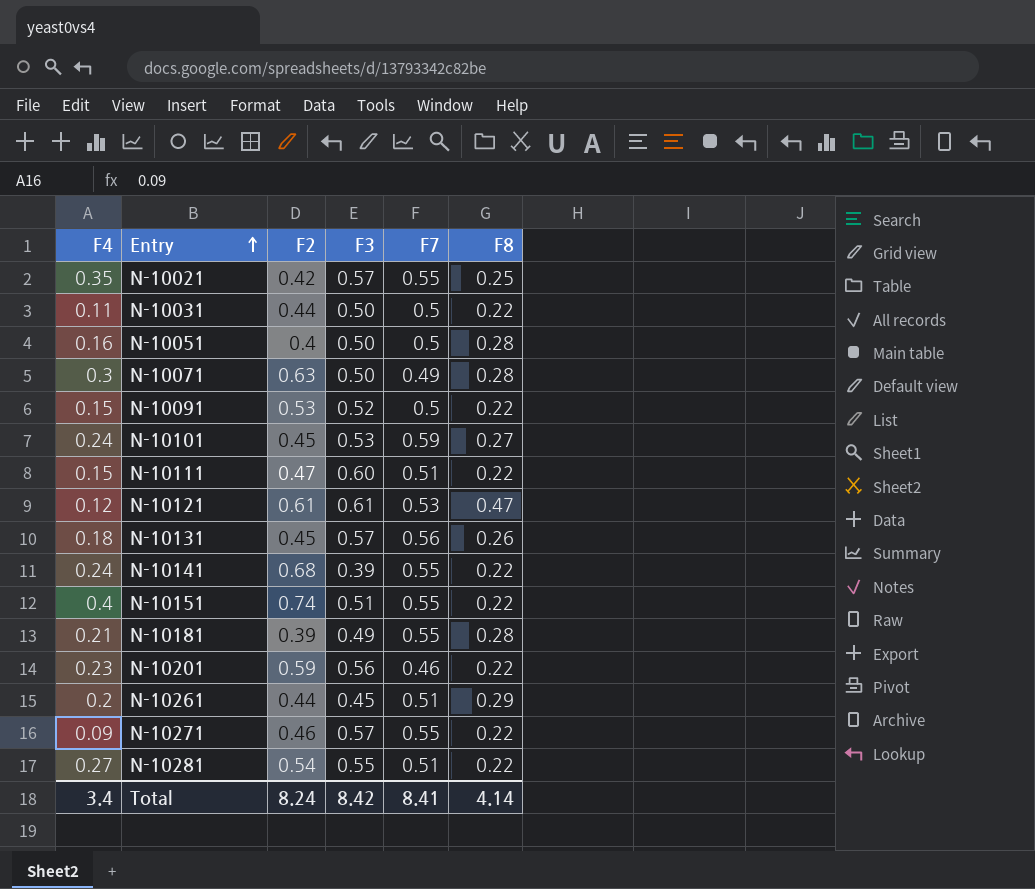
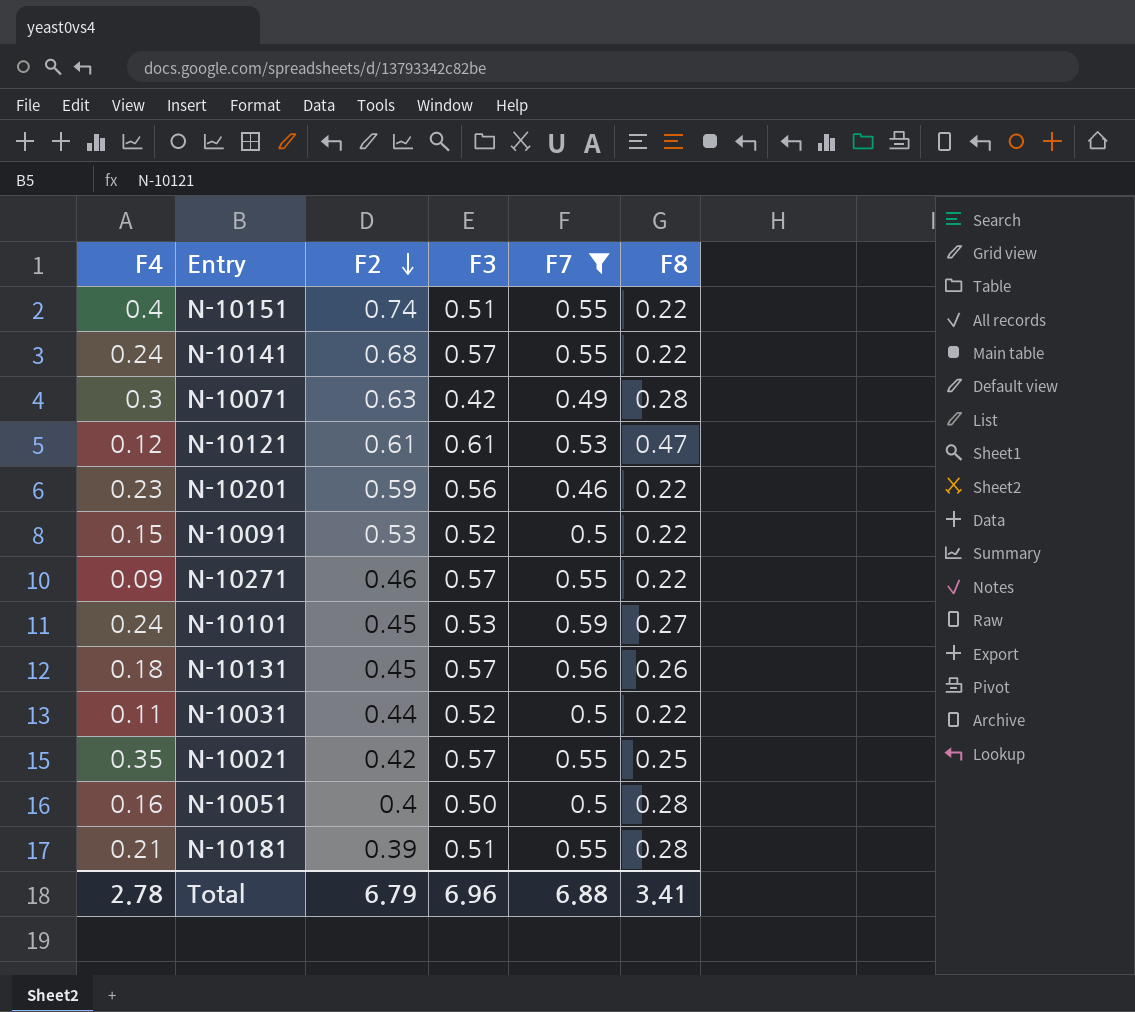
filter: none -> F7 != 0.51
row order: Entry ascending -> F2 descending
N-10141 | F3: 0.39 -> 0.57
N-10071 | F3: 0.50 -> 0.42
N-10031 | F3: 0.50 -> 0.52
N-10181 | F3: 0.49 -> 0.51
Total | F4: 3.4 -> 2.78
Total | F2: 8.24 -> 6.79
Total | F3: 8.42 -> 6.96
Total | F7: 8.41 -> 6.88
Total | F8: 4.14 -> 3.41

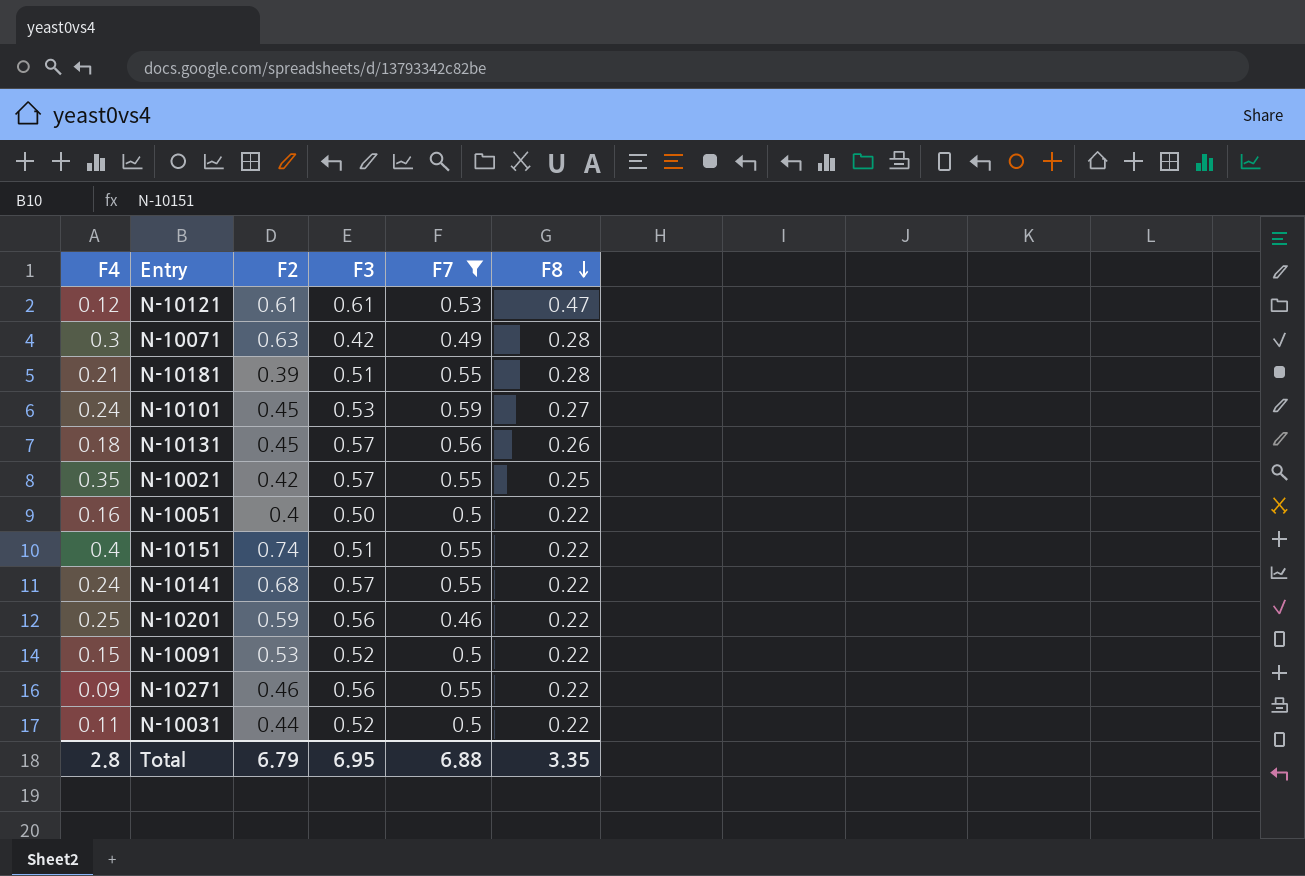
row order: F2 descending -> F8 descending
N-10051 | F8: 0.28 -> 0.22
N-10201 | F4: 0.23 -> 0.25
N-10271 | F3: 0.57 -> 0.56
Total | F4: 2.78 -> 2.8
Total | F3: 6.96 -> 6.95
Total | F8: 3.41 -> 3.35

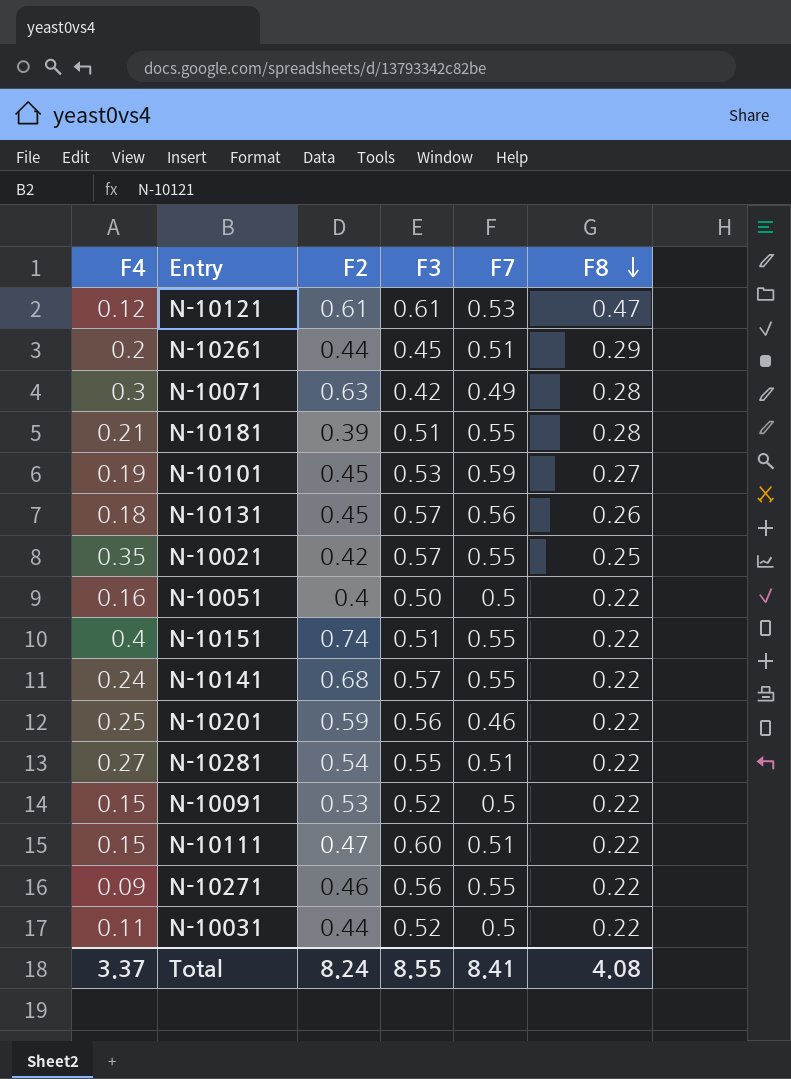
filter: F7 != 0.51 -> none
N-10101 | F4: 0.24 -> 0.19
Total | F4: 2.8 -> 3.37
Total | F2: 6.79 -> 8.24
Total | F3: 6.95 -> 8.55
Total | F7: 6.88 -> 8.41
Total | F8: 3.35 -> 4.08

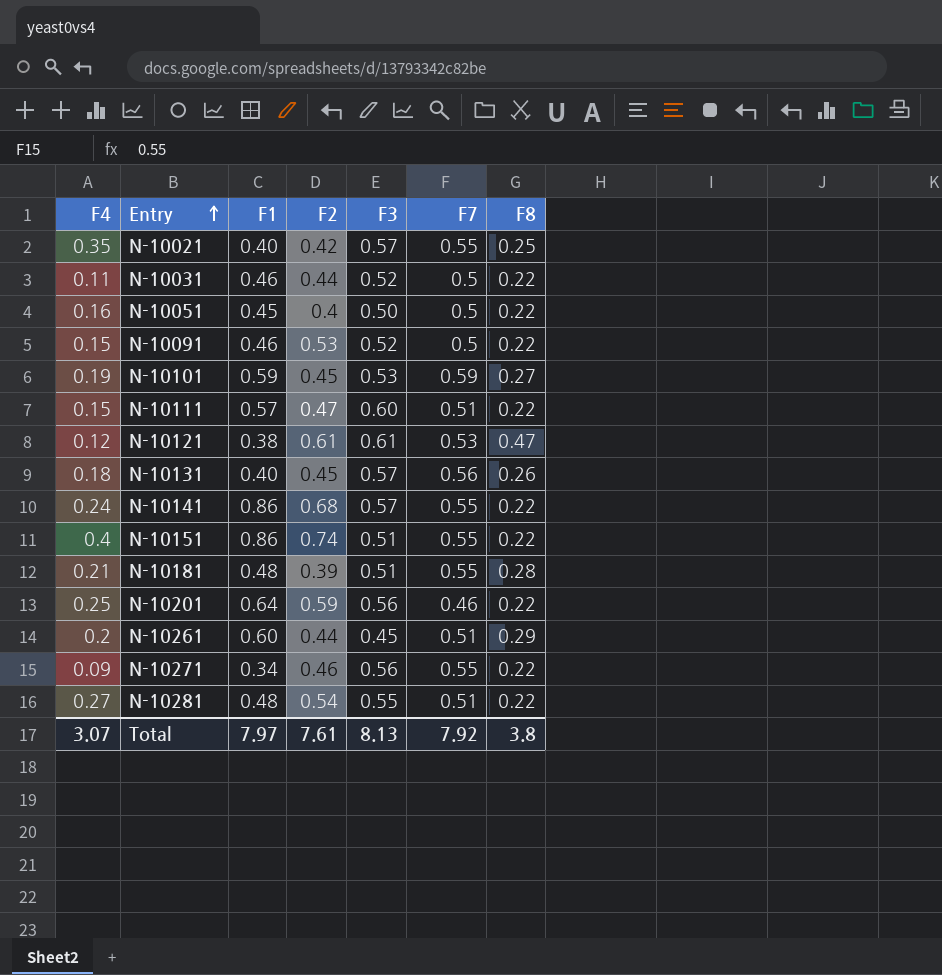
row order: F8 descending -> Entry ascending
column F1 | position: none -> 3
row N-10071: 0.3 | 0.63 | 0.42 | 0.49 | 0.28 -> none
Total | F4: 3.37 -> 3.07
Total | F2: 8.24 -> 7.61
Total | F3: 8.55 -> 8.13
Total | F7: 8.41 -> 7.92
Total | F8: 4.08 -> 3.8

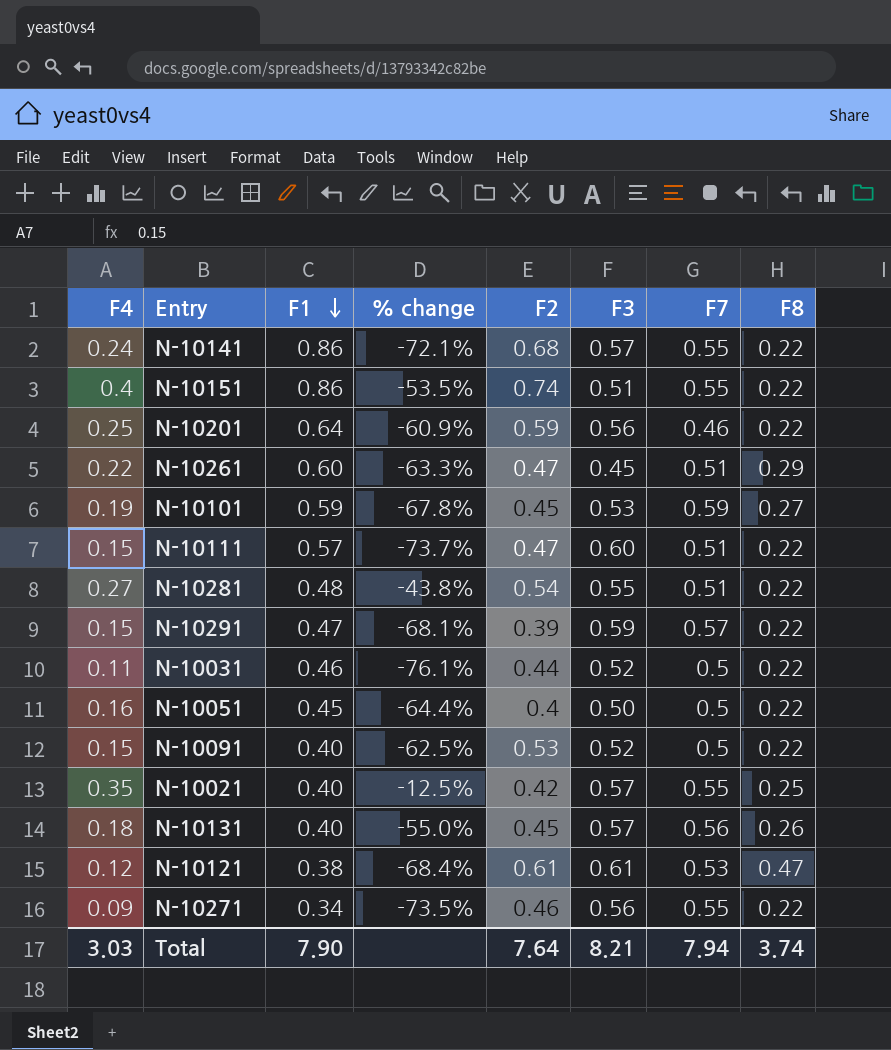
row order: Entry ascending -> F1 descending
column % change | formula: none -> ([F4] - [F1]) / [F1]
row N-10181: 0.21 | 0.48 | 0.39 | 0.51 | 0.55 | 0.28 -> none
N-10261 | F4: 0.2 -> 0.22
N-10261 | F2: 0.44 -> 0.47
row N-10291: none -> 0.15 | 0.47 | -68.1% | 0.39 | 0.59 | 0.57 | 0.22
N-10091 | F1: 0.46 -> 0.40
Total | F4: 3.07 -> 3.03
Total | F1: 7.97 -> 7.90
Total | F2: 7.61 -> 7.64
Total | F3: 8.13 -> 8.21
Total | F7: 7.92 -> 7.94
Total | F8: 3.8 -> 3.74

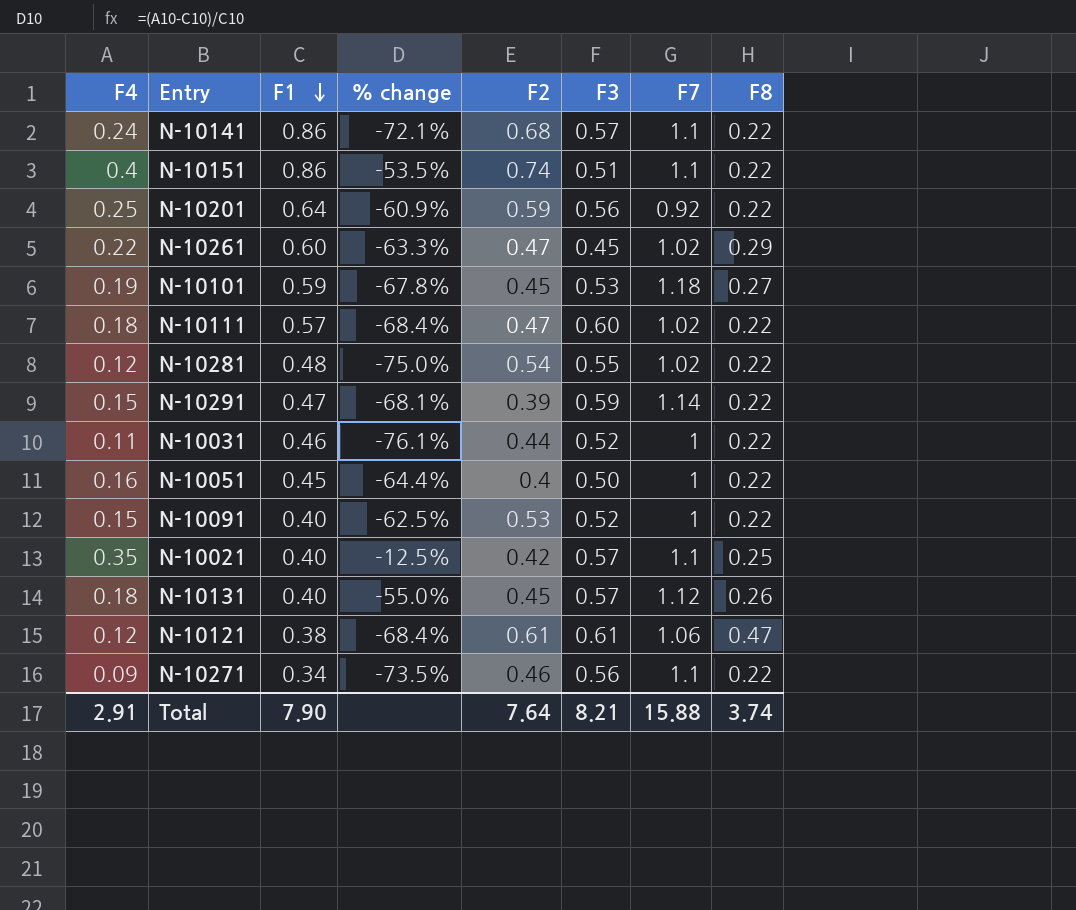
N-10141 | F7: 0.55 -> 1.1
N-10151 | F7: 0.55 -> 1.1
N-10201 | F7: 0.46 -> 0.92
N-10261 | F7: 0.51 -> 1.02
N-10101 | F7: 0.59 -> 1.18
N-10111 | F4: 0.15 -> 0.18
N-10111 | % change: -73.7% -> -68.4%
N-10111 | F7: 0.51 -> 1.02
N-10281 | F4: 0.27 -> 0.12
N-10281 | % change: -43.8% -> -75.0%
N-10281 | F7: 0.51 -> 1.02
N-10291 | F7: 0.57 -> 1.14
N-10031 | F7: 0.5 -> 1
N-10051 | F7: 0.5 -> 1
N-10091 | F7: 0.5 -> 1
N-10021 | F7: 0.55 -> 1.1
N-10131 | F7: 0.56 -> 1.12
N-10121 | F7: 0.53 -> 1.06
N-10271 | F7: 0.55 -> 1.1
Total | F4: 3.03 -> 2.91
Total | F7: 7.94 -> 15.88

